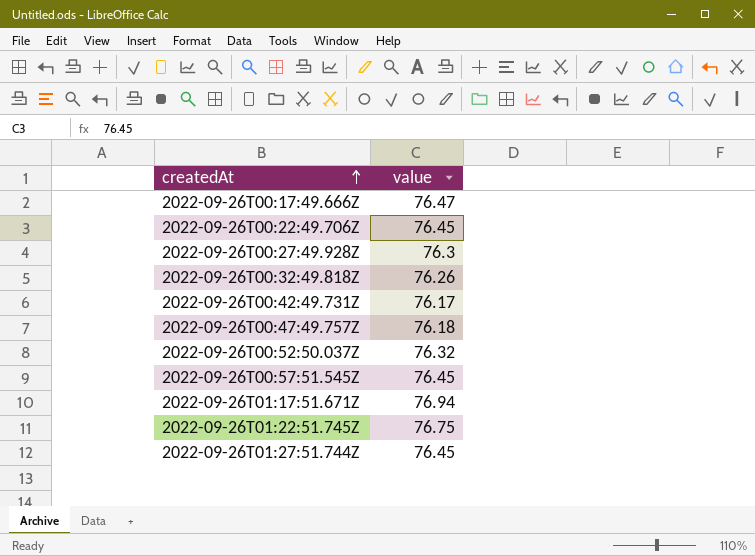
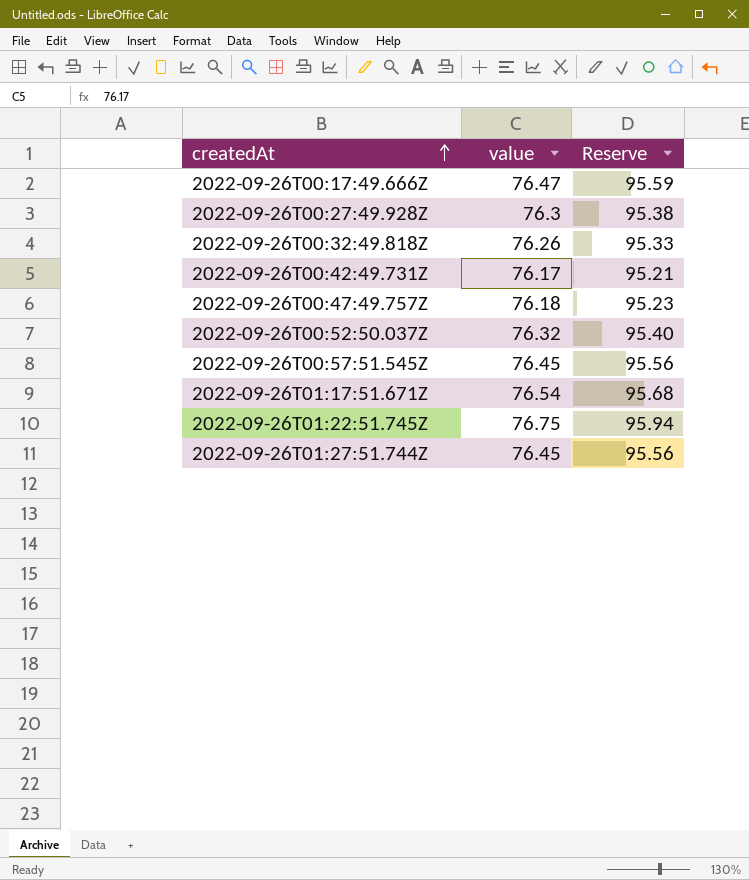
column Reserve | formula: none -> [value] * 1.25
row 2022-09-26T00:22:49.706Z: 76.45 -> none
2022-09-26T01:17:51.671Z | value: 76.94 -> 76.54

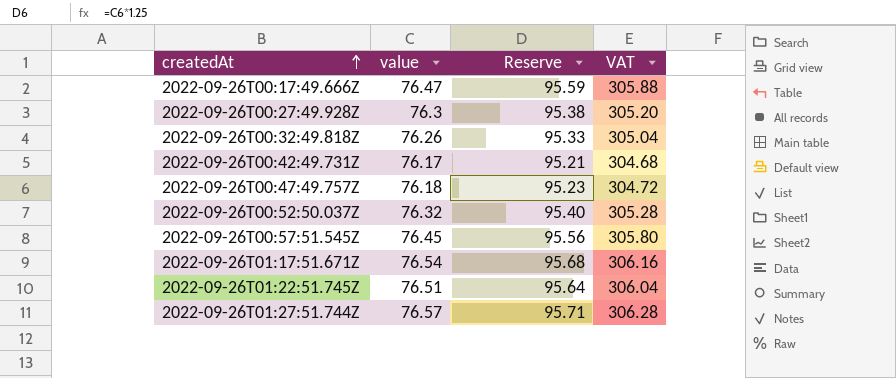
column VAT | formula: none -> [value] * 4
2022-09-26T01:22:51.745Z | value: 76.75 -> 76.51
2022-09-26T01:22:51.745Z | Reserve: 95.94 -> 95.64
2022-09-26T01:27:51.744Z | value: 76.45 -> 76.57
2022-09-26T01:27:51.744Z | Reserve: 95.56 -> 95.71

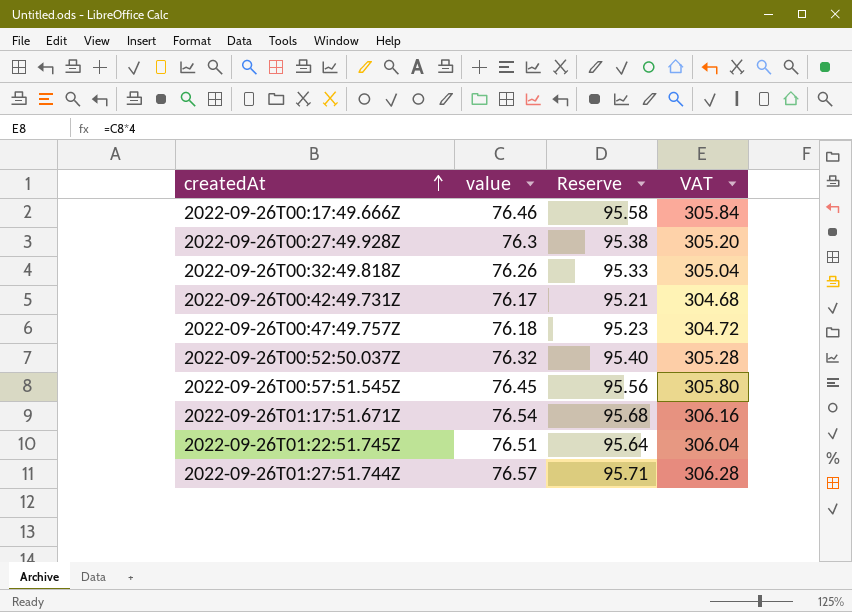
2022-09-26T00:17:49.666Z | value: 76.47 -> 76.46
2022-09-26T00:17:49.666Z | Reserve: 95.59 -> 95.58
2022-09-26T00:17:49.666Z | VAT: 305.88 -> 305.84

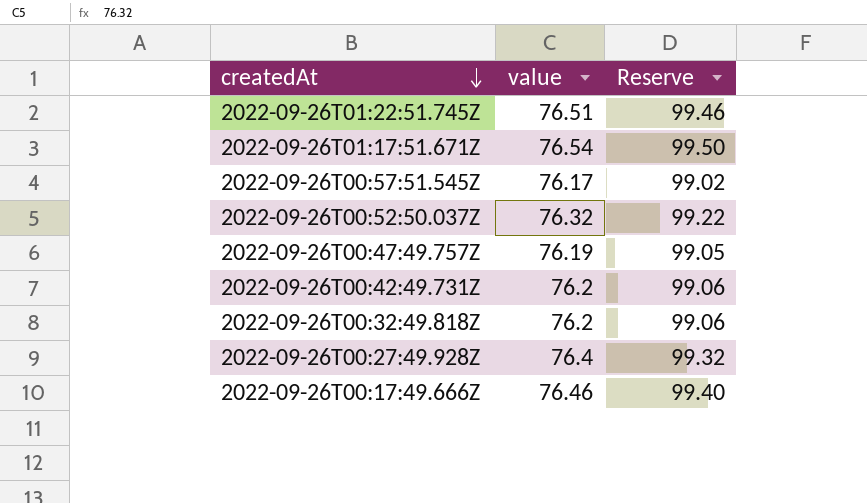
row order: createdAt ascending -> createdAt descending
column VAT | formula: [value] * 4 -> none
column Reserve | formula: [value] * 1.25 -> [value] * 1.3
row 2022-09-26T01:27:51.744Z: 76.57 | 95.71 | 306.28 -> none
2022-09-26T00:57:51.545Z | value: 76.45 -> 76.17
2022-09-26T00:47:49.757Z | value: 76.18 -> 76.19
2022-09-26T00:42:49.731Z | value: 76.17 -> 76.2
2022-09-26T00:32:49.818Z | value: 76.26 -> 76.2
2022-09-26T00:27:49.928Z | value: 76.3 -> 76.4

